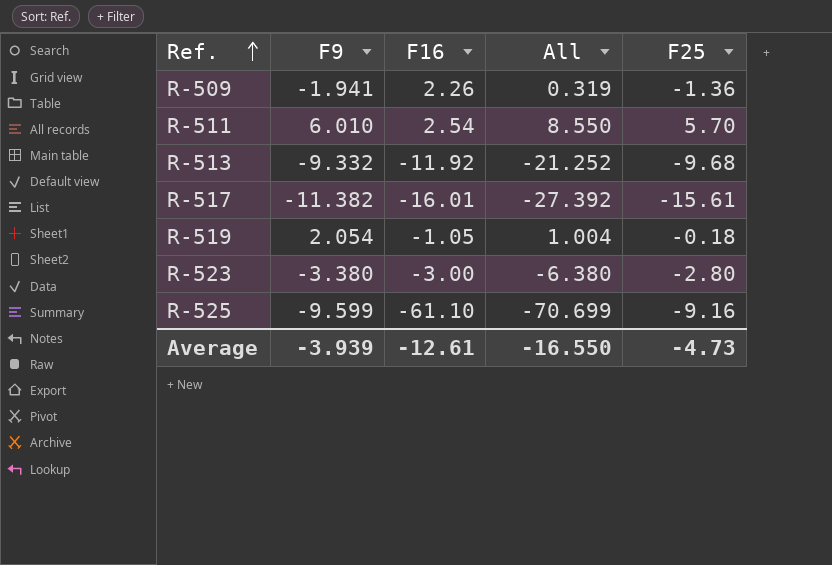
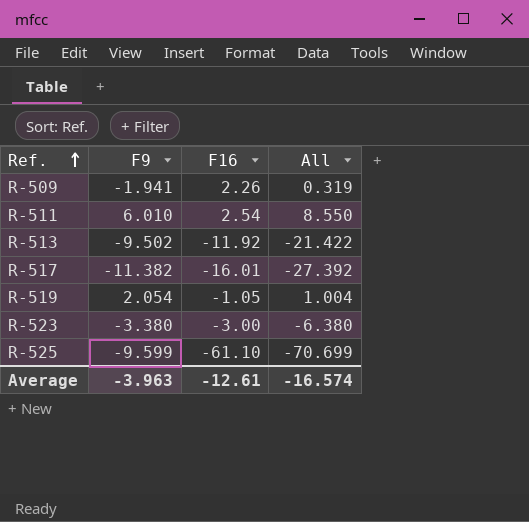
column F25 | position: 5 -> none
R-513 | F9: -9.332 -> -9.502
R-513 | All: -21.252 -> -21.422
Average | F9: -3.939 -> -3.963
Average | All: -16.550 -> -16.574

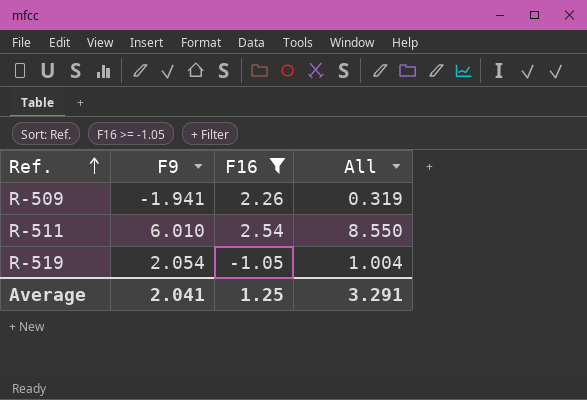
filter: none -> F16 >= -1.05
Average | F9: -3.963 -> 2.041
Average | F16: -12.61 -> 1.25
Average | All: -16.574 -> 3.291

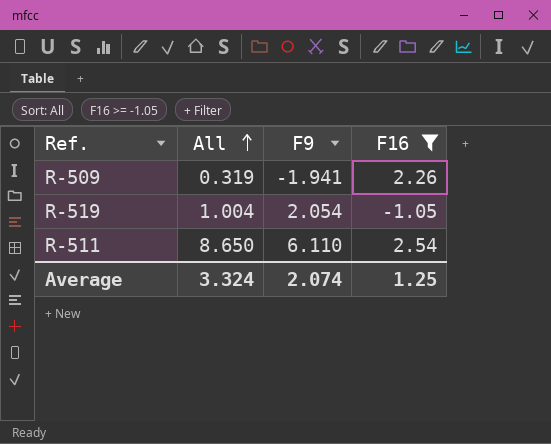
row order: Ref. ascending -> All ascending
column All | position: 4 -> 2
R-511 | All: 8.550 -> 8.650
R-511 | F9: 6.010 -> 6.110
Average | All: 3.291 -> 3.324
Average | F9: 2.041 -> 2.074

